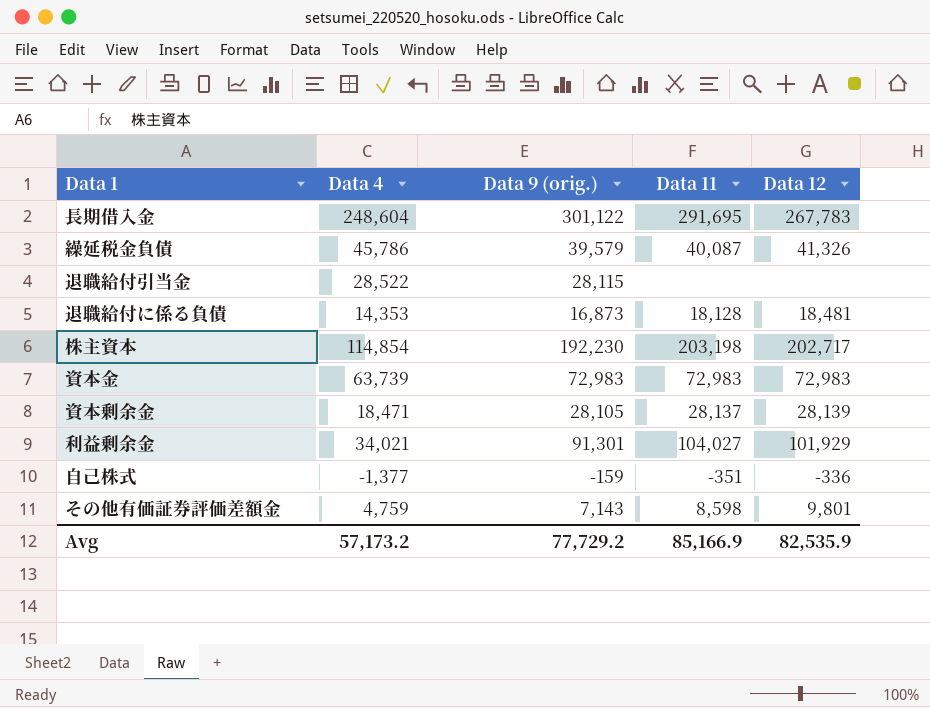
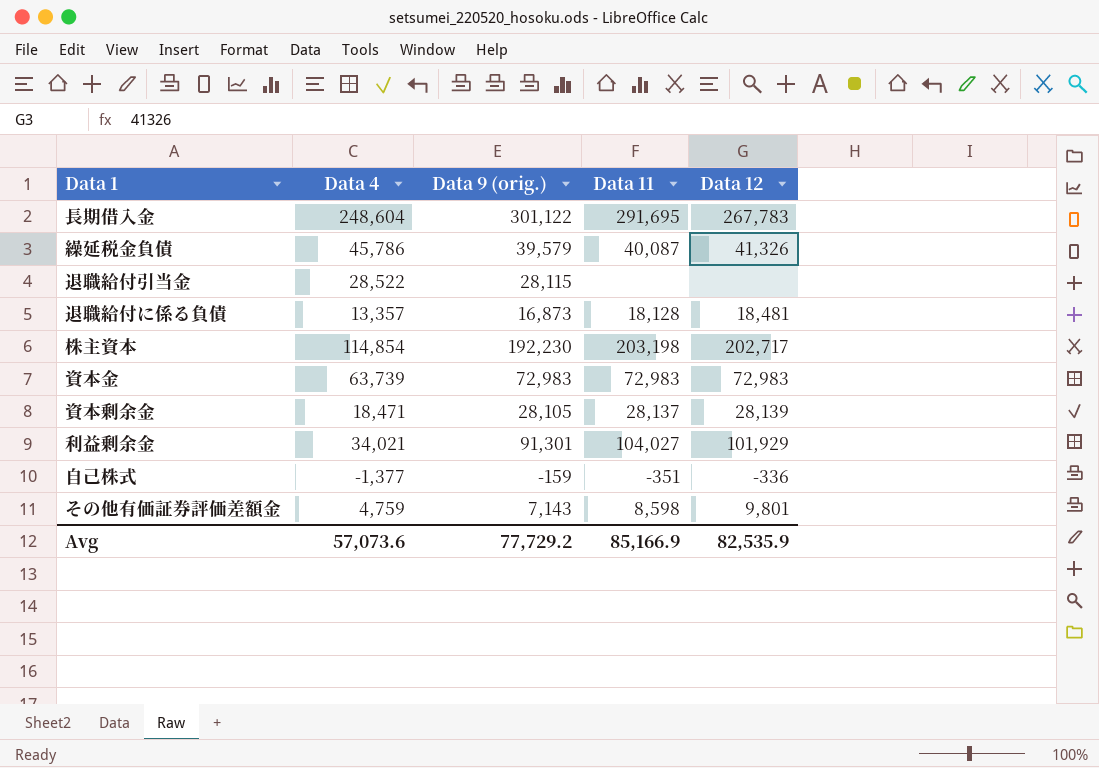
退職給付に係る負債 | Data 4: 14,353 -> 13,357
Avg | Data 4: 57,173.2 -> 57,073.6

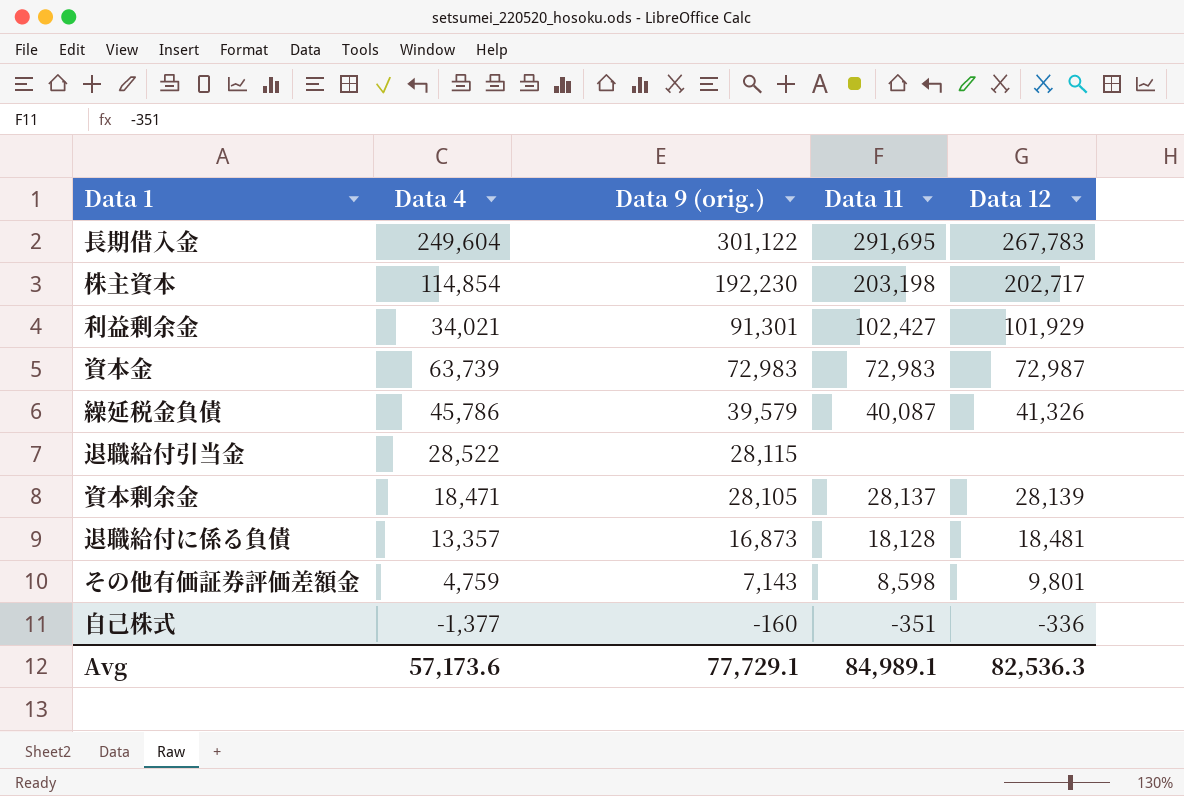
row order: none -> Data 9 (orig.) descending
長期借入金 | Data 4: 248,604 -> 249,604
利益剰余金 | Data 11: 104,027 -> 102,427
資本金 | Data 12: 72,983 -> 72,987
自己株式 | Data 9 (orig.): -159 -> -160
Avg | Data 4: 57,073.6 -> 57,173.6
Avg | Data 9 (orig.): 77,729.2 -> 77,729.1
Avg | Data 11: 85,166.9 -> 84,989.1
Avg | Data 12: 82,535.9 -> 82,536.3

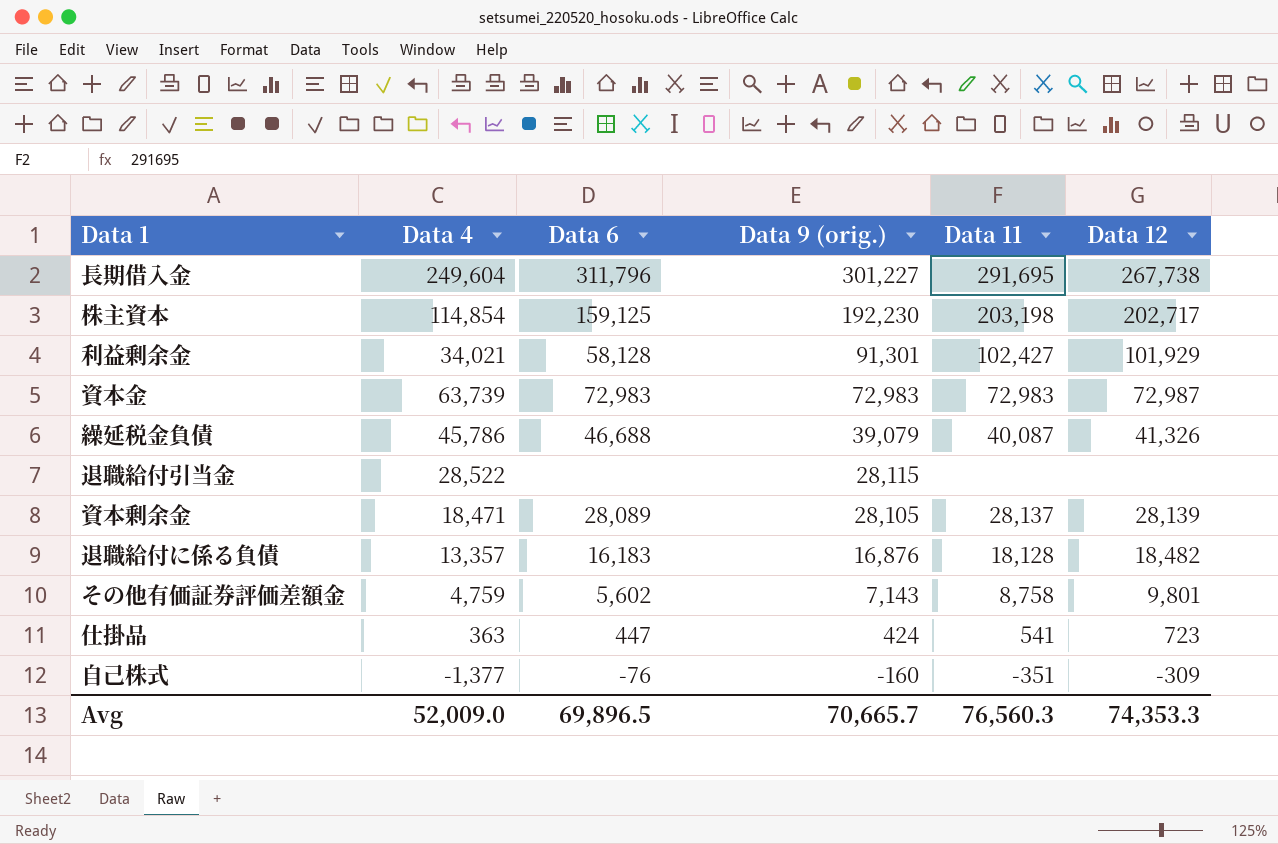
column Data 6 | position: none -> 3
長期借入金 | Data 9 (orig.): 301,122 -> 301,227
長期借入金 | Data 12: 267,783 -> 267,738
繰延税金負債 | Data 9 (orig.): 39,579 -> 39,079
退職給付に係る負債 | Data 9 (orig.): 16,873 -> 16,876
退職給付に係る負債 | Data 12: 18,481 -> 18,482
その他有価証券評価差額金 | Data 11: 8,598 -> 8,758
row 仕掛品: none -> 363 | 447 | 424 | 541 | 723
自己株式 | Data 12: -336 -> -309
Avg | Data 4: 57,173.6 -> 52,009.0
Avg | Data 9 (orig.): 77,729.1 -> 70,665.7
Avg | Data 11: 84,989.1 -> 76,560.3
Avg | Data 12: 82,536.3 -> 74,353.3

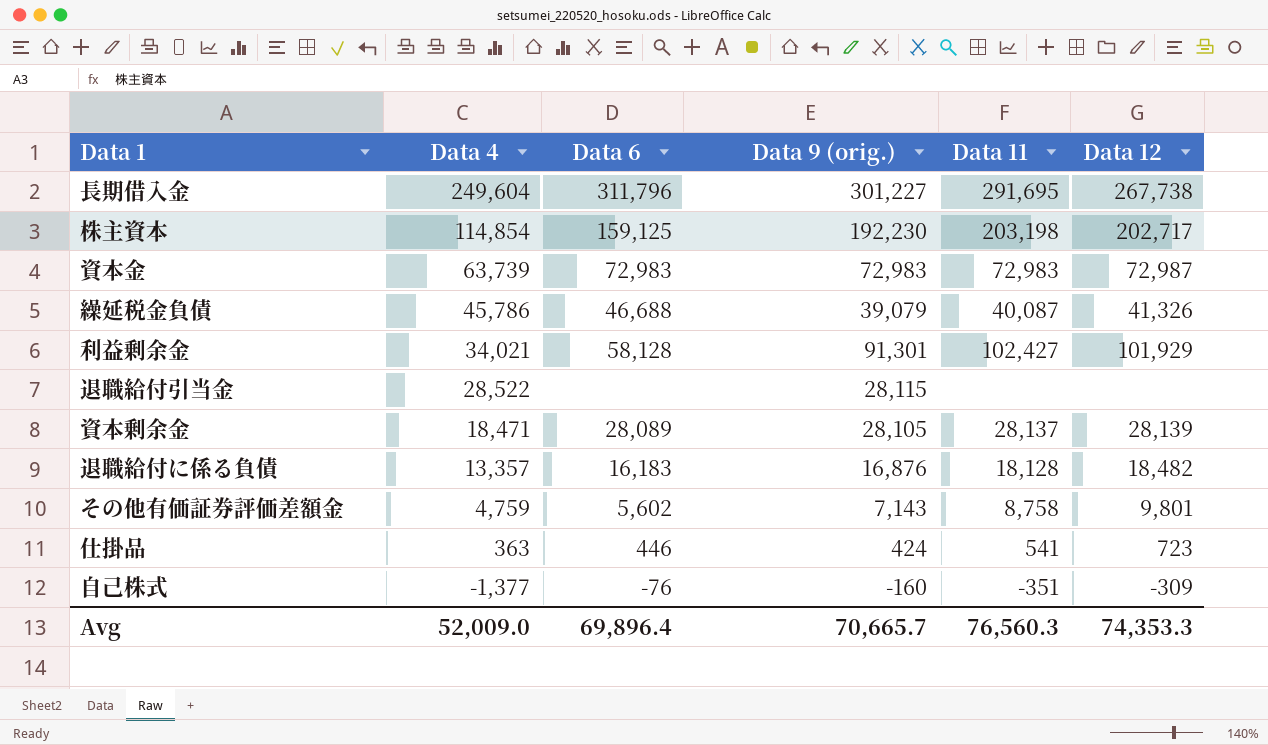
row order: Data 9 (orig.) descending -> Data 4 descending
仕掛品 | Data 6: 447 -> 446
Avg | Data 6: 69,896.5 -> 69,896.4

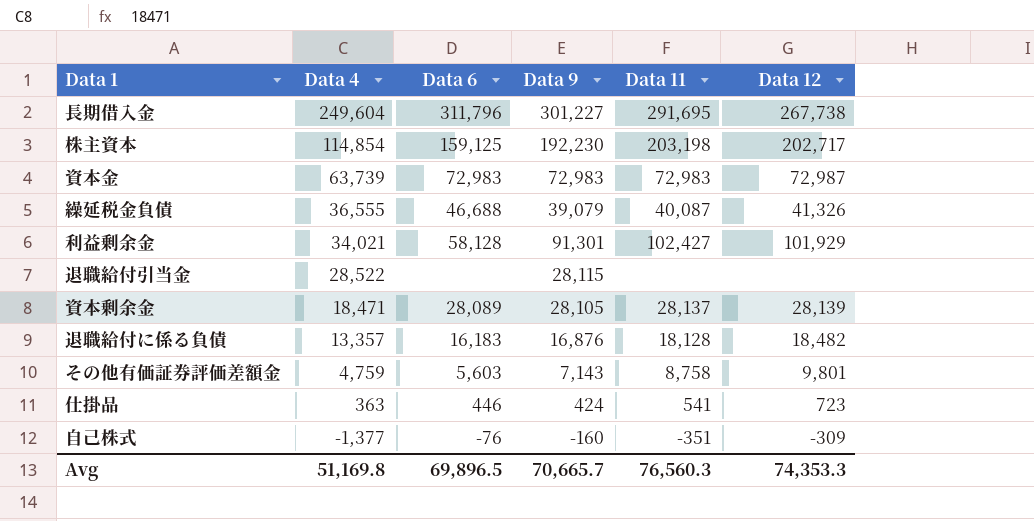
column name: Data 9 (orig.) -> Data 9
繰延税金負債 | Data 4: 45,786 -> 36,555
その他有価証券評価差額金 | Data 6: 5,602 -> 5,603
Avg | Data 4: 52,009.0 -> 51,169.8
Avg | Data 6: 69,896.4 -> 69,896.5

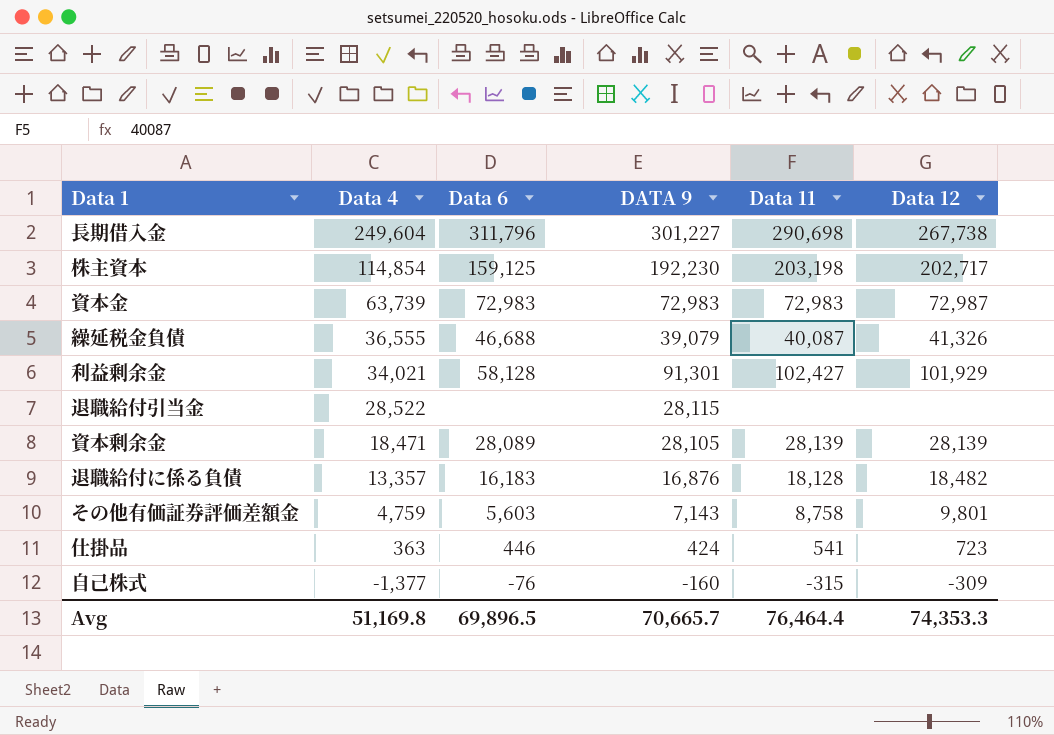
column name: Data 9 -> DATA 9
長期借入金 | Data 11: 291,695 -> 290,698
資本剰余金 | Data 11: 28,137 -> 28,139
自己株式 | Data 11: -351 -> -315
Avg | Data 11: 76,560.3 -> 76,464.4

